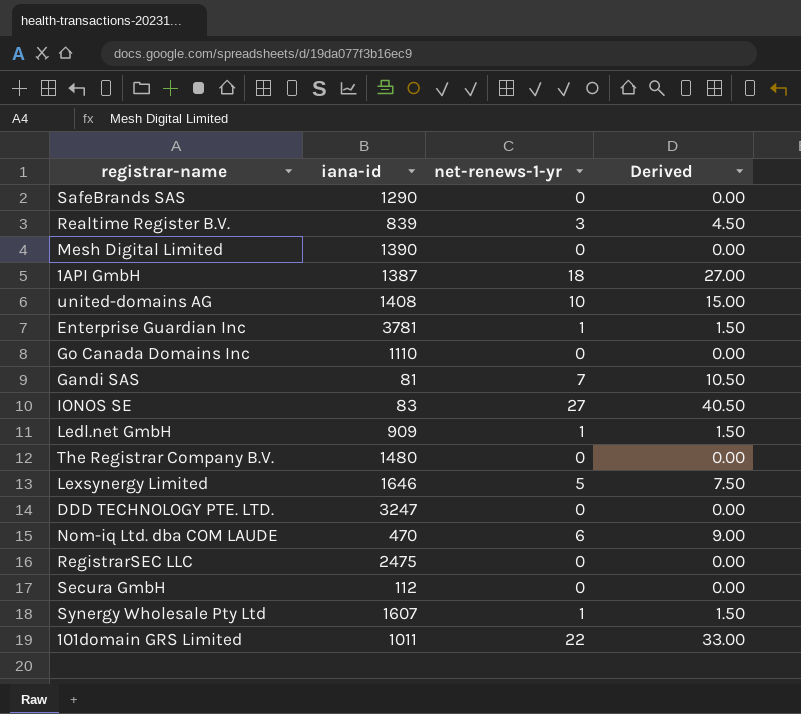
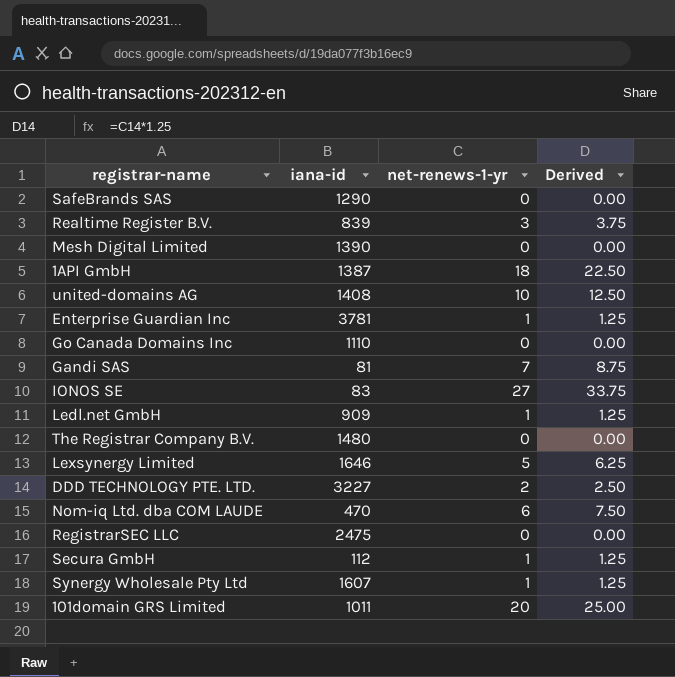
column Derived | formula: [net-renews-1-yr] * 1.5 -> [net-renews-1-yr] * 1.25
DDD TECHNOLOGY PTE. LTD. | iana-id: 3247 -> 3227
DDD TECHNOLOGY PTE. LTD. | net-renews-1-yr: 0 -> 2
Secura GmbH | net-renews-1-yr: 0 -> 1
101domain GRS Limited | net-renews-1-yr: 22 -> 20

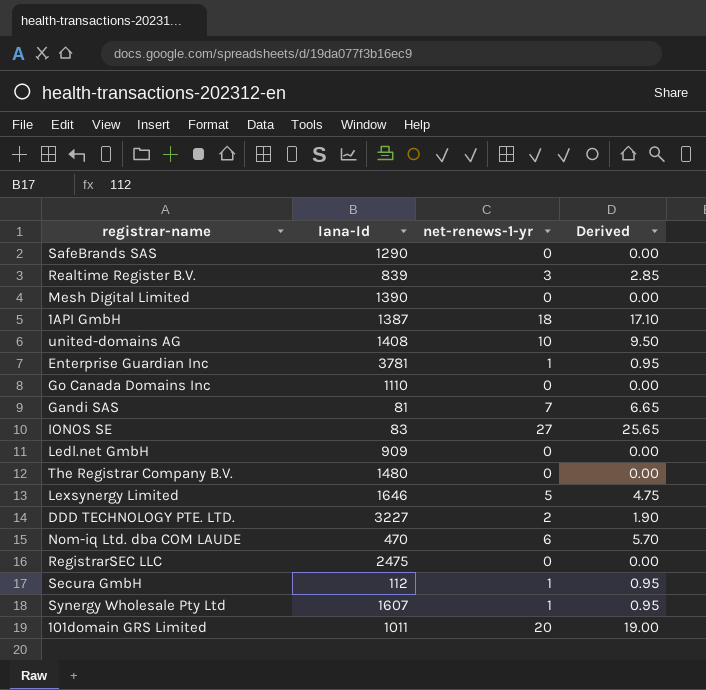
column name: iana-id -> Iana-Id
column Derived | formula: [net-renews-1-yr] * 1.25 -> [net-renews-1-yr] * 0.95
Ledl.net GmbH | net-renews-1-yr: 1 -> 0

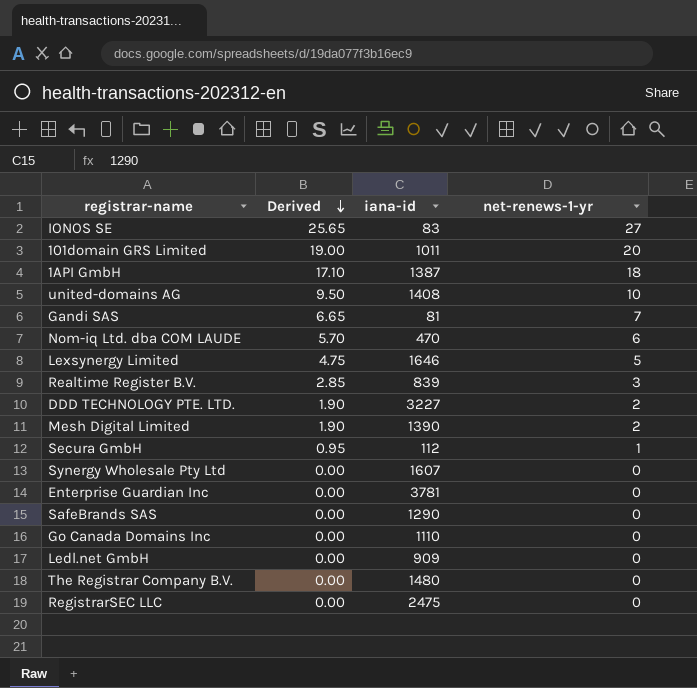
row order: none -> Derived descending
column Derived | position: 4 -> 2
column name: Iana-Id -> iana-id
Mesh Digital Limited | Derived: 0.00 -> 1.90
Mesh Digital Limited | net-renews-1-yr: 0 -> 2
Synergy Wholesale Pty Ltd | Derived: 0.95 -> 0.00
Synergy Wholesale Pty Ltd | net-renews-1-yr: 1 -> 0
Enterprise Guardian Inc | Derived: 0.95 -> 0.00
Enterprise Guardian Inc | net-renews-1-yr: 1 -> 0

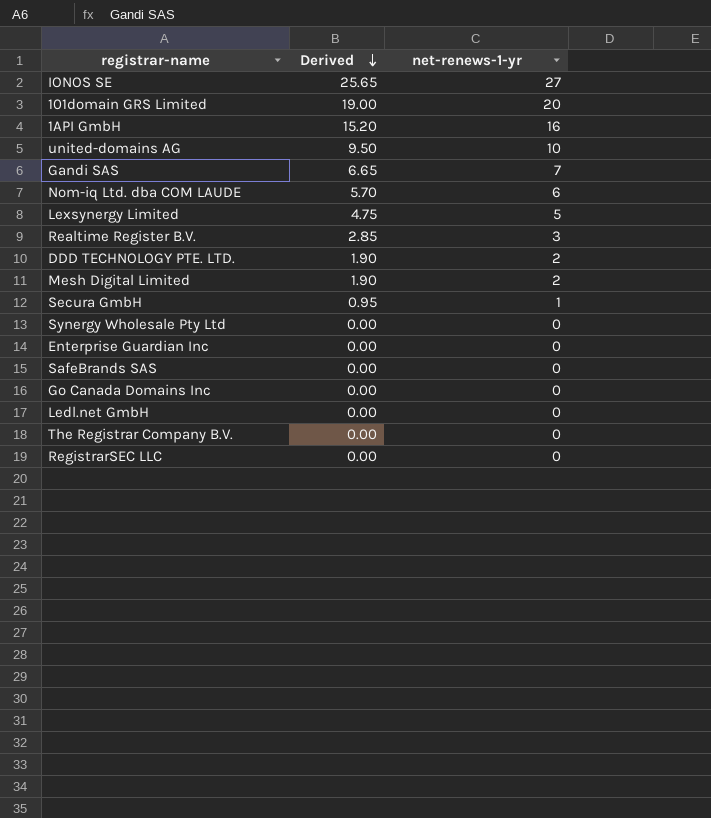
column iana-id | position: 3 -> none
1API GmbH | Derived: 17.10 -> 15.20
1API GmbH | net-renews-1-yr: 18 -> 16

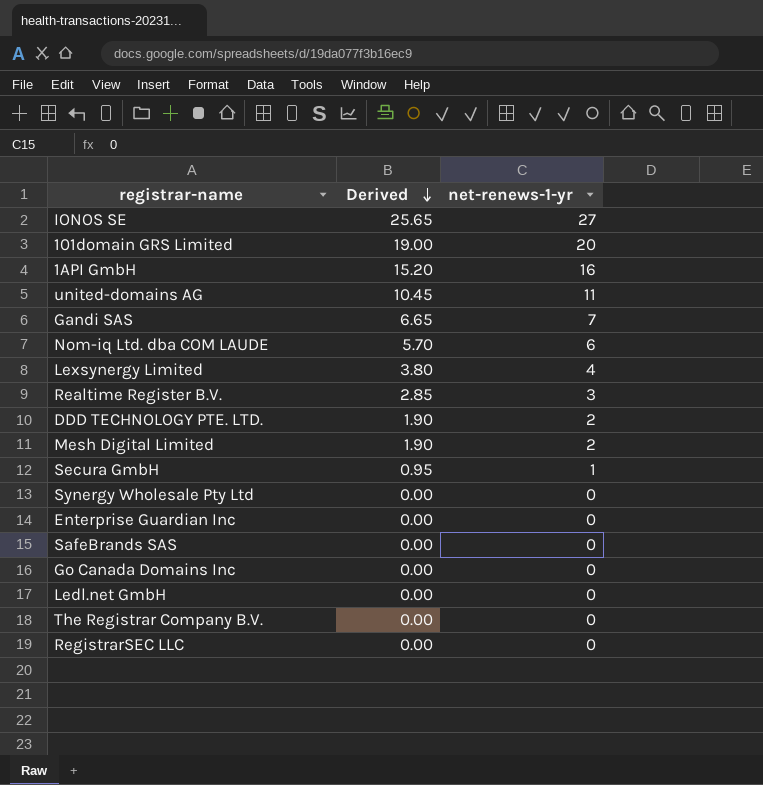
united-domains AG | Derived: 9.50 -> 10.45
united-domains AG | net-renews-1-yr: 10 -> 11
Lexsynergy Limited | Derived: 4.75 -> 3.80
Lexsynergy Limited | net-renews-1-yr: 5 -> 4

